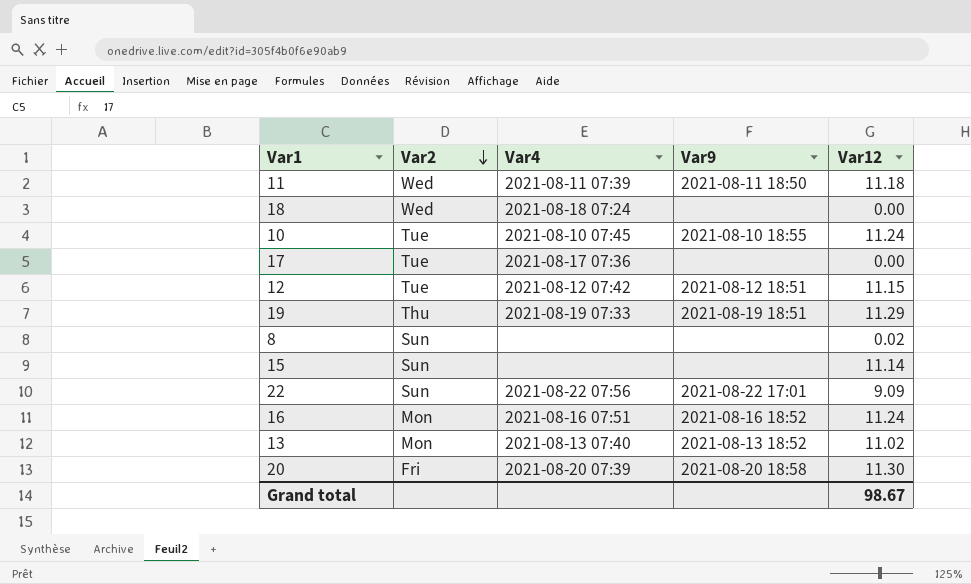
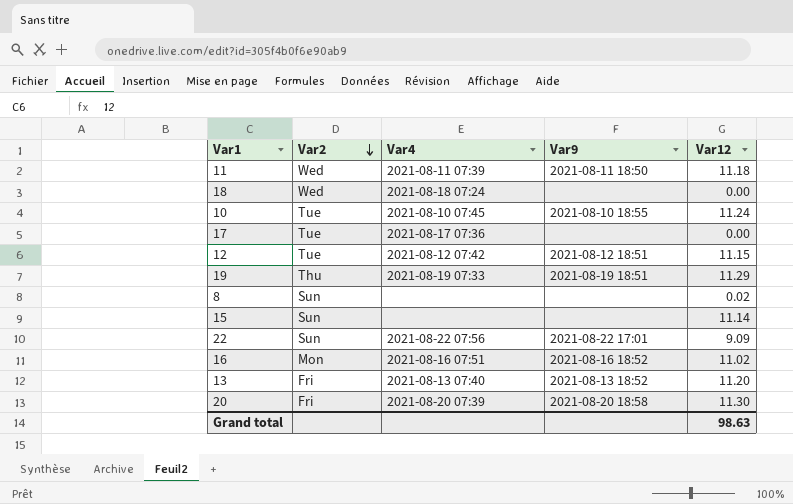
16 | Var12: 11.24 -> 11.02
13 | Var2: Mon -> Fri
13 | Var12: 11.02 -> 11.20
Grand total | Var12: 98.67 -> 98.63

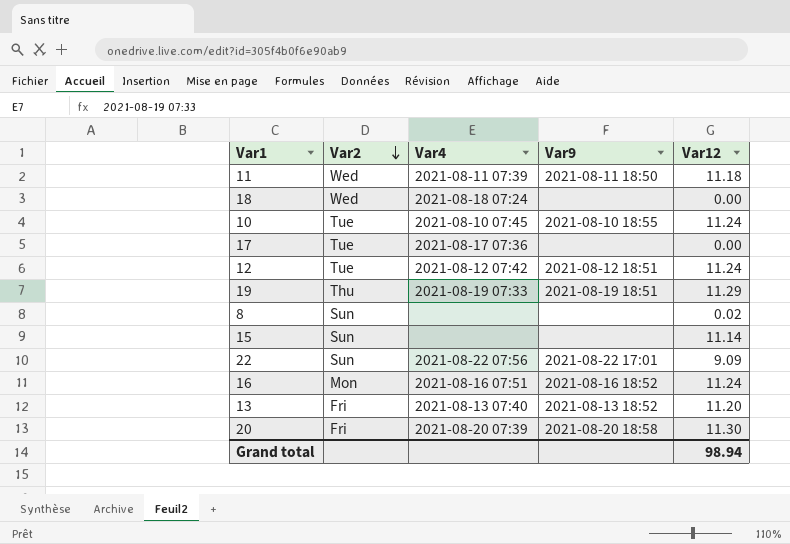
12 | Var12: 11.15 -> 11.24
16 | Var12: 11.02 -> 11.24
Grand total | Var12: 98.63 -> 98.94

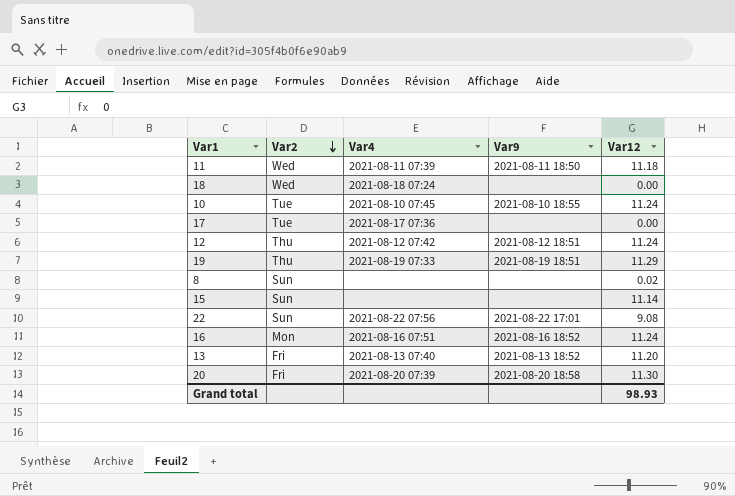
12 | Var2: Tue -> Thu
22 | Var12: 9.09 -> 9.08
Grand total | Var12: 98.94 -> 98.93

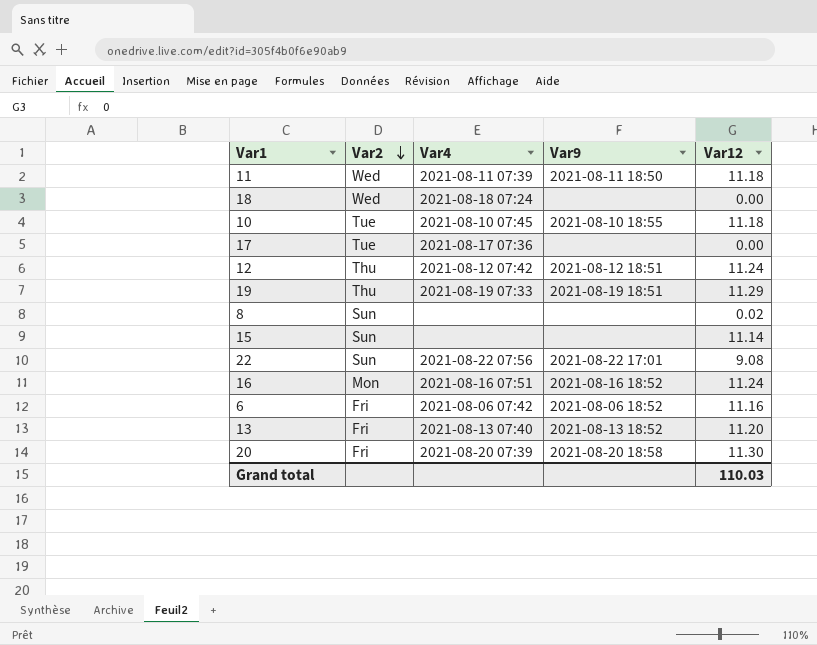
10 | Var12: 11.24 -> 11.18
row 6: none -> Fri | 2021-08-06 07:42 | 2021-08-06 18:52 | 11.16
Grand total | Var12: 98.93 -> 110.03

